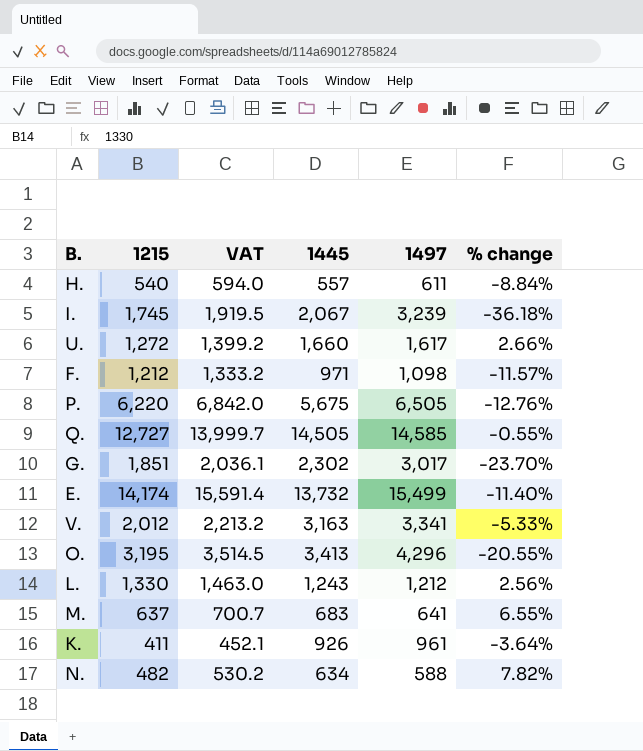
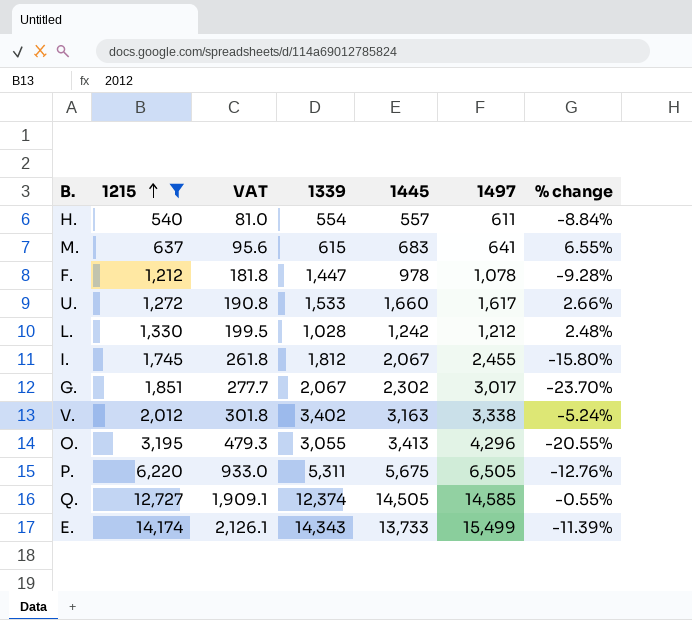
filter: none -> 1215 >= 540
row order: none -> 1215 ascending
column VAT | formula: [1215] * 1.1 -> [1215] * 0.15
column 1339 | position: none -> 4
F. | 1445: 971 -> 978
F. | 1497: 1,098 -> 1,078
F. | % change: -11.57% -> -9.28%
L. | 1445: 1,243 -> 1,242
L. | % change: 2.56% -> 2.48%
I. | 1497: 3,239 -> 2,455
I. | % change: -36.18% -> -15.80%
V. | 1497: 3,341 -> 3,338
V. | % change: -5.33% -> -5.24%
E. | 1445: 13,732 -> 13,733
E. | % change: -11.40% -> -11.39%

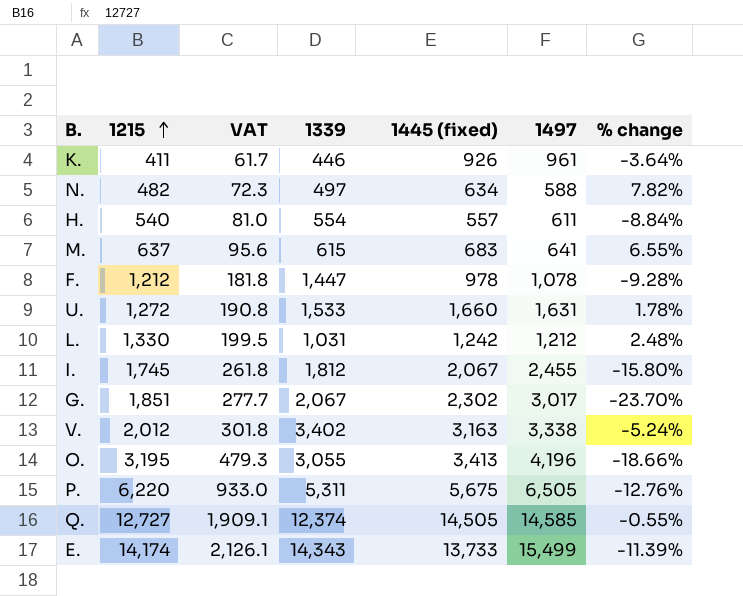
filter: 1215 >= 540 -> none
column name: 1445 -> 1445 (fixed)
U. | 1497: 1,617 -> 1,631
U. | % change: 2.66% -> 1.78%
L. | 1339: 1,028 -> 1,031
O. | 1497: 4,296 -> 4,196
O. | % change: -20.55% -> -18.66%

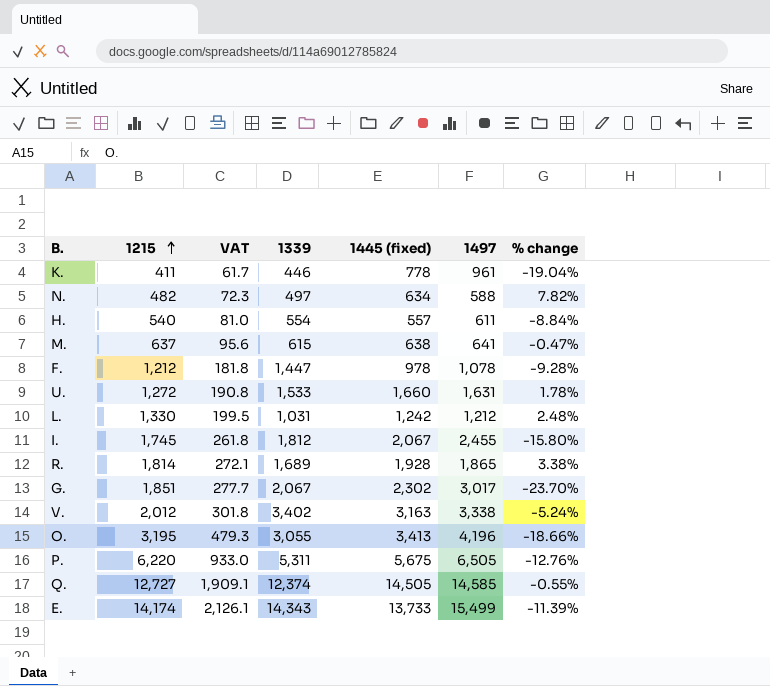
K. | 1445 (fixed): 926 -> 778
K. | % change: -3.64% -> -19.04%
M. | 1445 (fixed): 683 -> 638
M. | % change: 6.55% -> -0.47%
row R.: none -> 1,814 | 272.1 | 1,689 | 1,928 | 1,865 | 3.38%

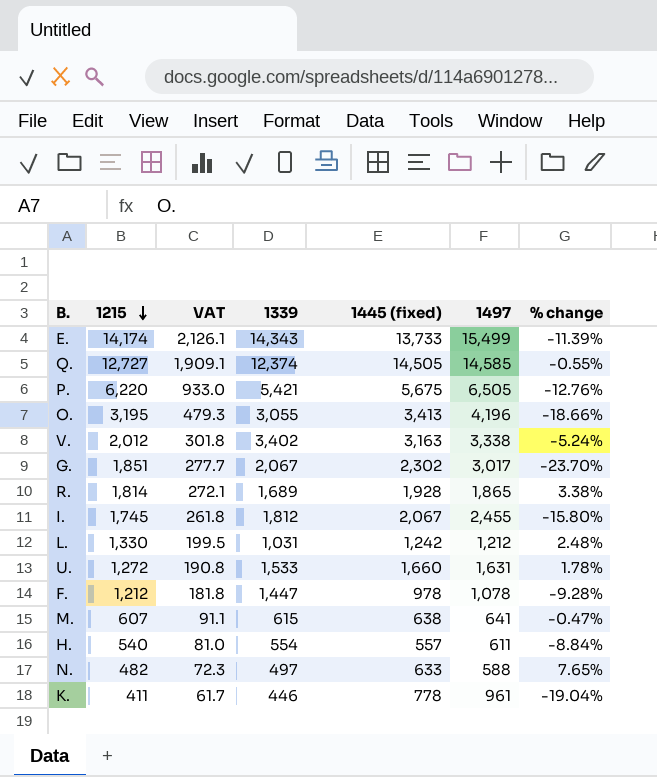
row order: 1215 ascending -> 1215 descending
P. | 1339: 5,311 -> 5,421
M. | 1215: 637 -> 607
M. | VAT: 95.6 -> 91.1
N. | 1445 (fixed): 634 -> 633
N. | % change: 7.82% -> 7.65%

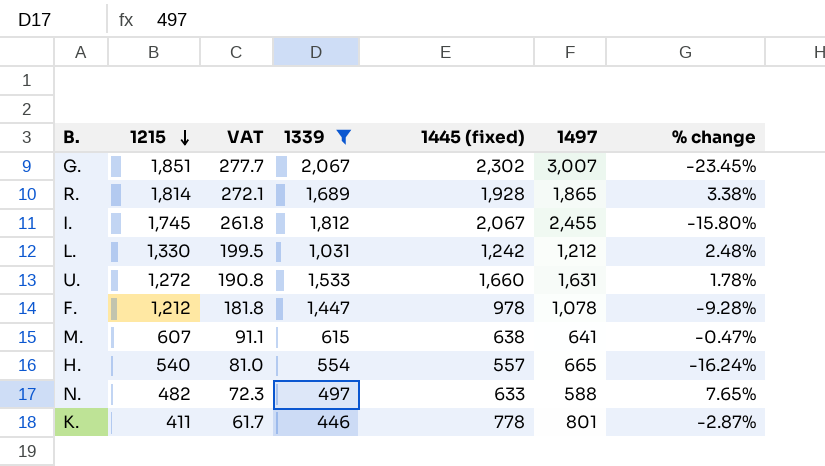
filter: none -> 1339 <= 2,067
G. | 1497: 3,017 -> 3,007
G. | % change: -23.70% -> -23.45%
H. | 1497: 611 -> 665
H. | % change: -8.84% -> -16.24%
K. | 1497: 961 -> 801
K. | % change: -19.04% -> -2.87%

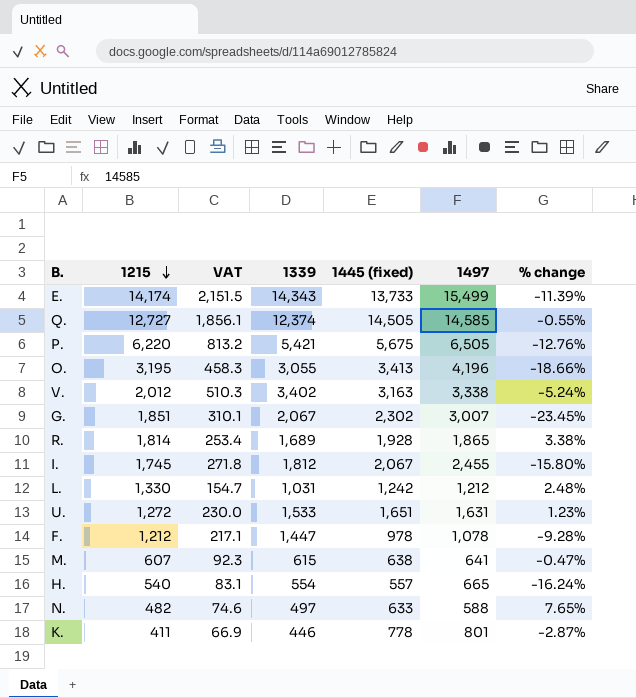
filter: 1339 <= 2,067 -> none
column VAT | formula: [1215] * 0.15 -> [1339] * 0.15
U. | 1445 (fixed): 1,660 -> 1,651
U. | % change: 1.78% -> 1.23%

